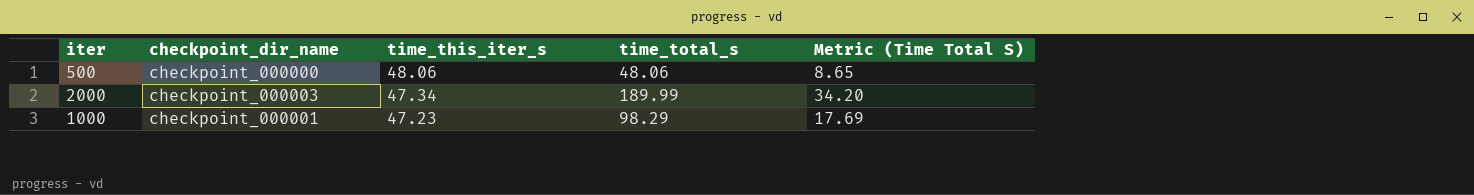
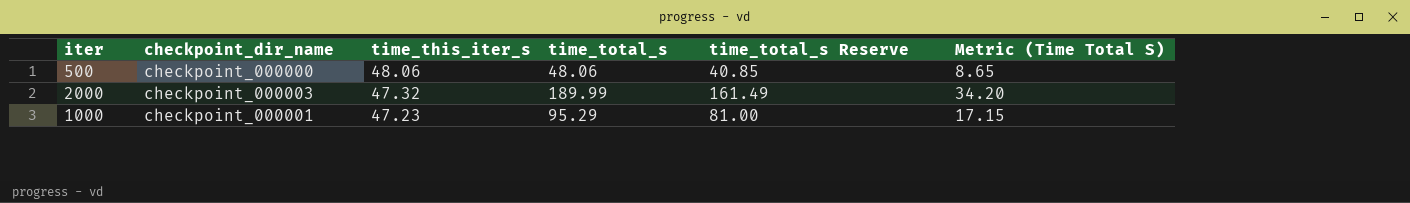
column time_total_s Reserve | formula: none -> [time_total_s] * 0.85
2000 | time_this_iter_s: 47.34 -> 47.32
1000 | time_total_s: 98.29 -> 95.29
1000 | Metric (Time Total S): 17.69 -> 17.15

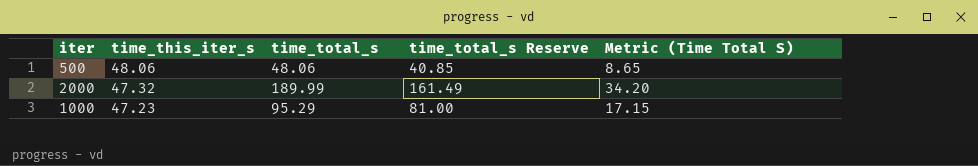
column checkpoint_dir_name | position: 2 -> none

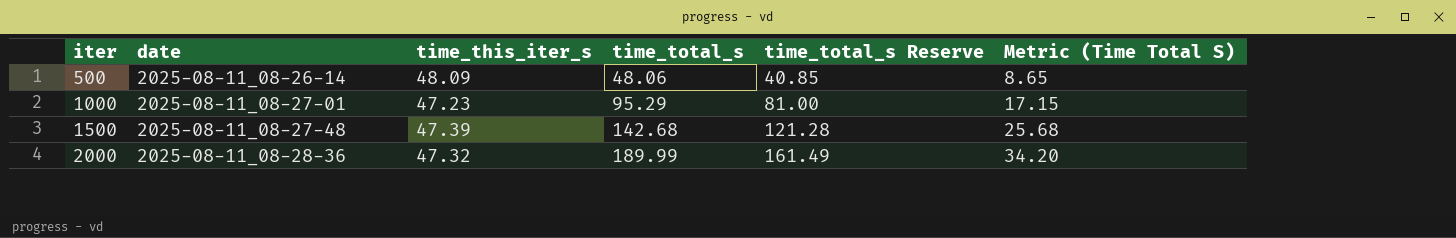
row order: time_this_iter_s descending -> iter ascending
column date | position: none -> 2
500 | time_this_iter_s: 48.06 -> 48.09
row 1500: none -> 2025-08-11_08-27-48 | 47.39 | 142.68 | 121.28 | 25.68

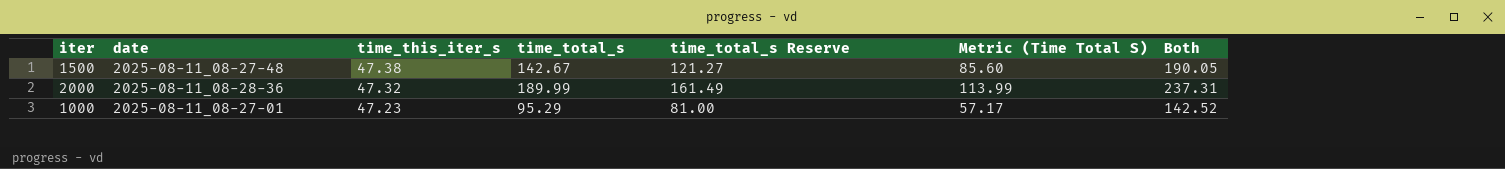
row order: iter ascending -> time_this_iter_s descending
column Metric (Time Total S) | formula: [time_total_s] * 0.18 -> [time_total_s] * 0.6
column Both | formula: none -> [time_this_iter_s] + [time_total_s]
row 500: 2025-08-11_08-26-14 | 48.09 | 48.06 | 40.85 | 8.65 -> none
1500 | time_this_iter_s: 47.39 -> 47.38
1500 | time_total_s: 142.68 -> 142.67
1500 | time_total_s Reserve: 121.28 -> 121.27

